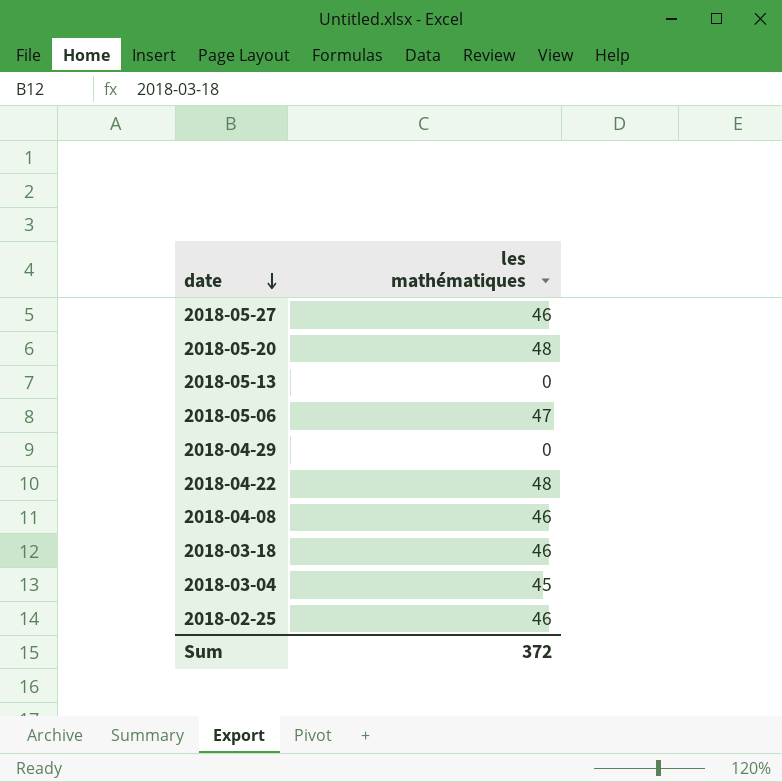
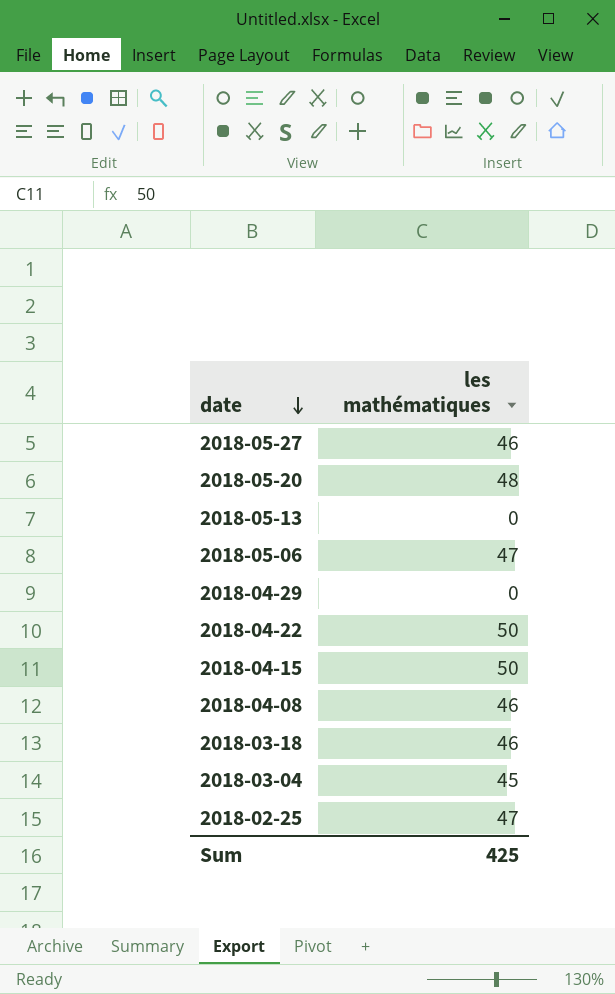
2018-04-22 | les mathématiques: 48 -> 50
row 2018-04-15: none -> 50
2018-02-25 | les mathématiques: 46 -> 47
Sum | les mathématiques: 372 -> 425

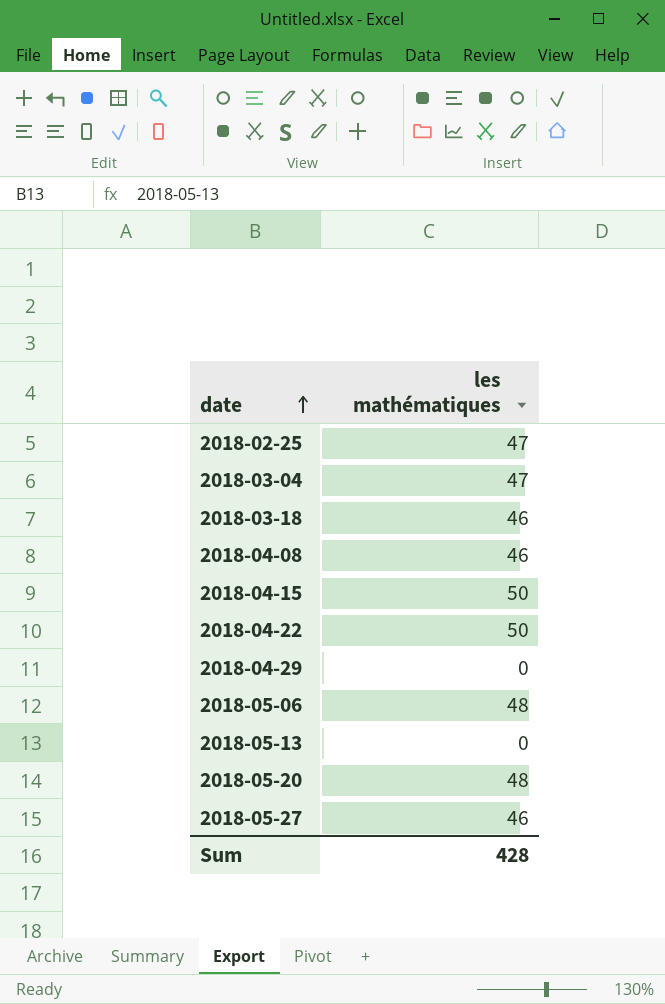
row order: date descending -> date ascending
2018-03-04 | les mathématiques: 45 -> 47
2018-05-06 | les mathématiques: 47 -> 48
Sum | les mathématiques: 425 -> 428

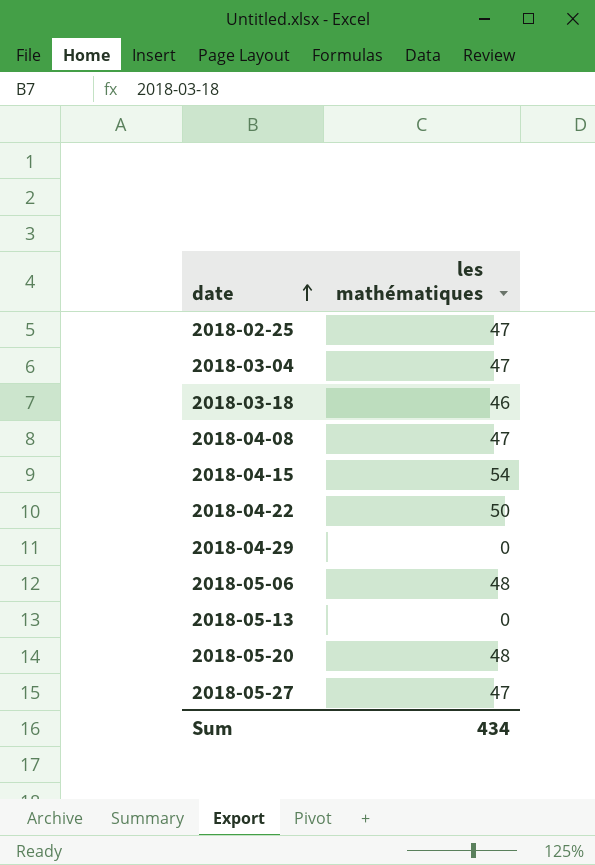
2018-04-08 | les mathématiques: 46 -> 47
2018-04-15 | les mathématiques: 50 -> 54
2018-05-27 | les mathématiques: 46 -> 47
Sum | les mathématiques: 428 -> 434

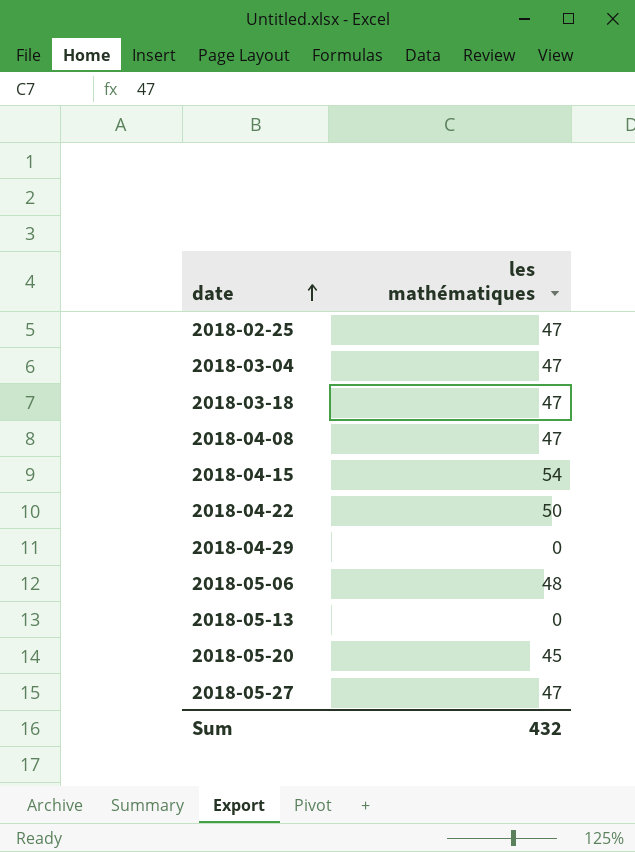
2018-03-18 | les mathématiques: 46 -> 47
2018-05-20 | les mathématiques: 48 -> 45
Sum | les mathématiques: 434 -> 432

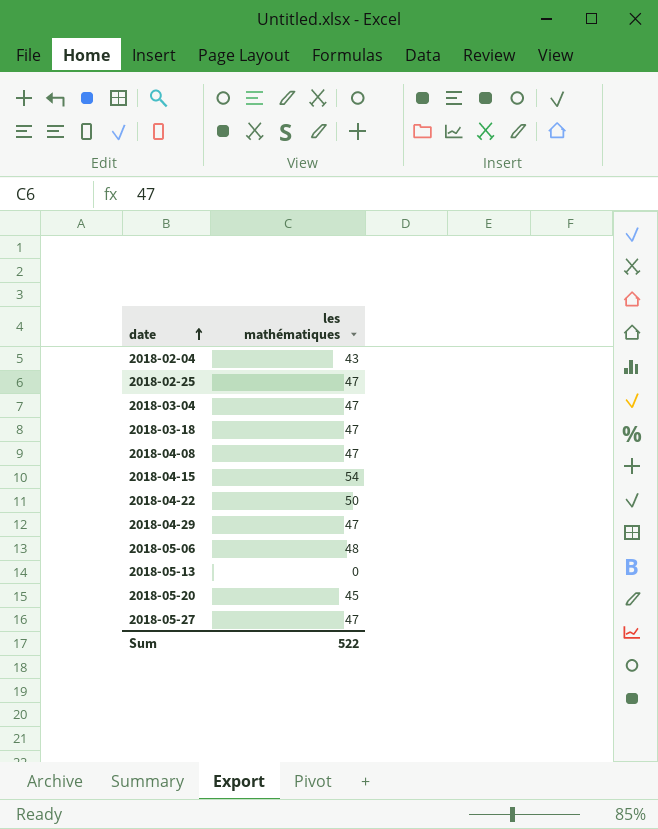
row 2018-02-04: none -> 43
2018-04-29 | les mathématiques: 0 -> 47
Sum | les mathématiques: 432 -> 522

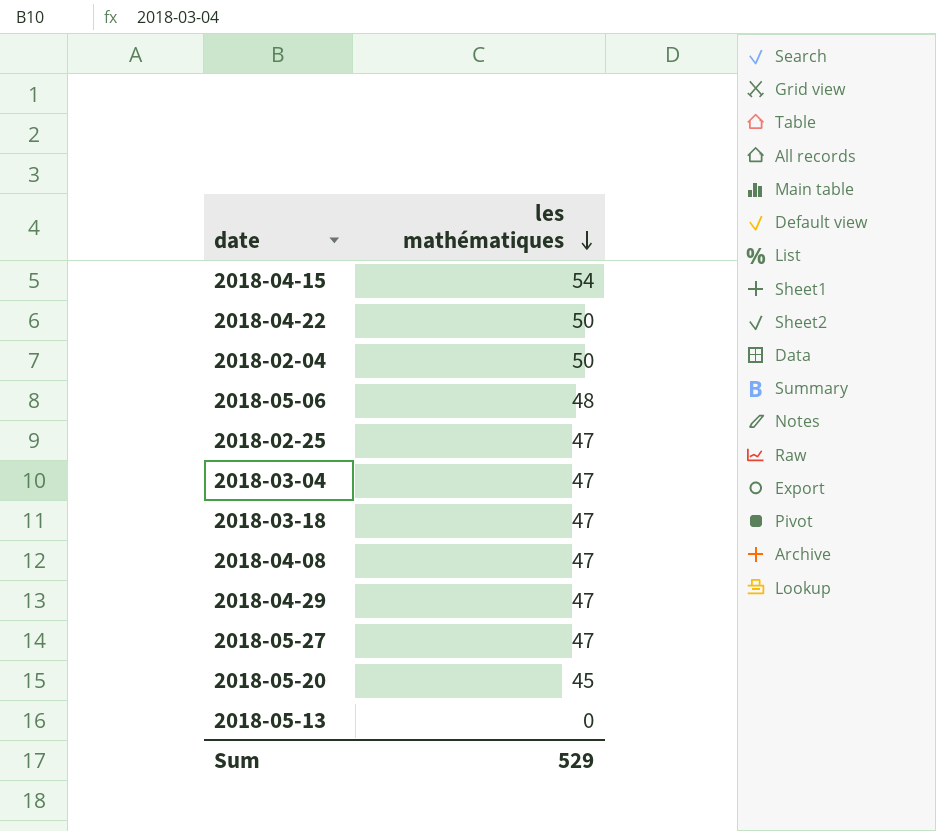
row order: date ascending -> les mathématiques descending
2018-02-04 | les mathématiques: 43 -> 50
Sum | les mathématiques: 522 -> 529

